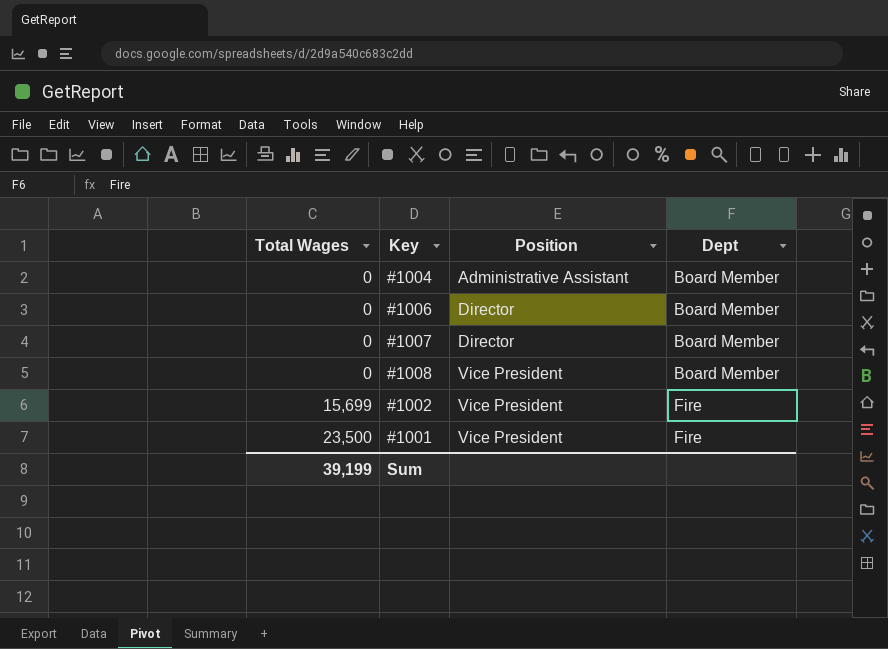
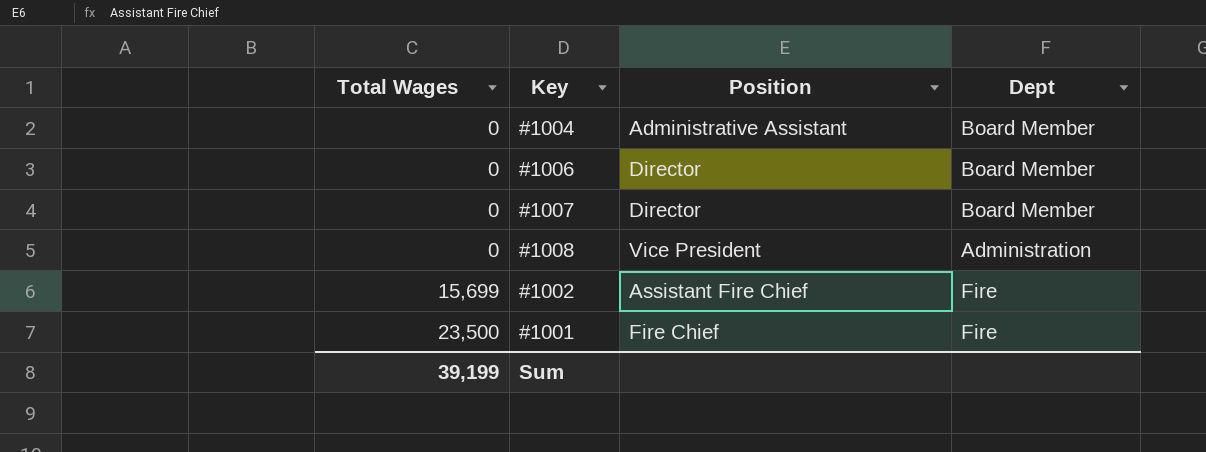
#1008 | Dept: Board Member -> Administration
#1002 | Position: Vice President -> Assistant Fire Chief
#1001 | Position: Vice President -> Fire Chief

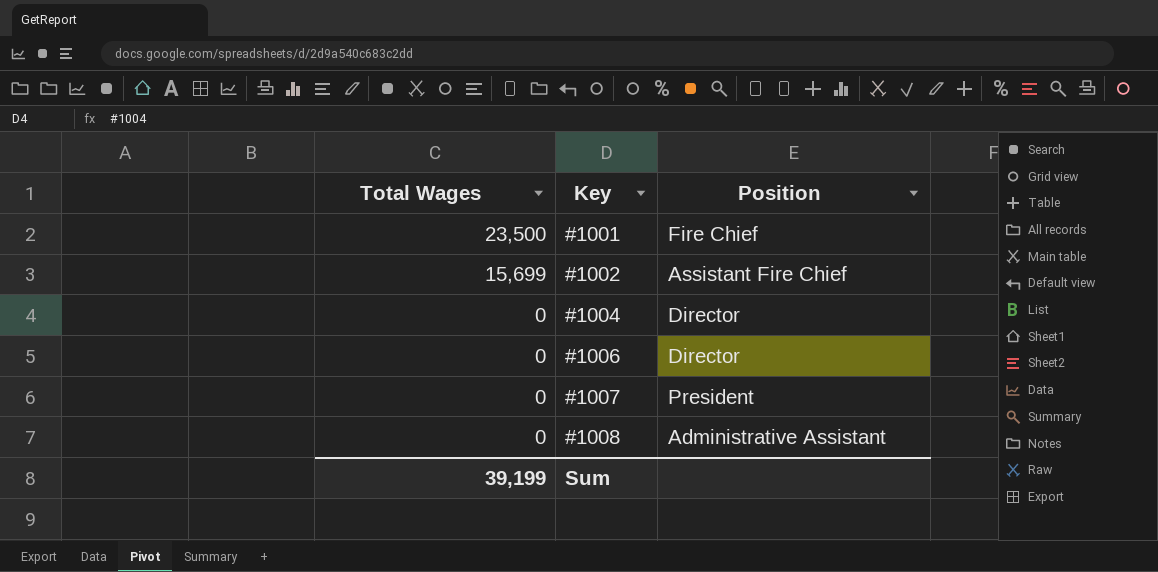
row order: Total Wages ascending -> Total Wages descending
column Dept | position: 4 -> none
#1004 | Position: Administrative Assistant -> Director
#1007 | Position: Director -> President
#1008 | Position: Vice President -> Administrative Assistant

